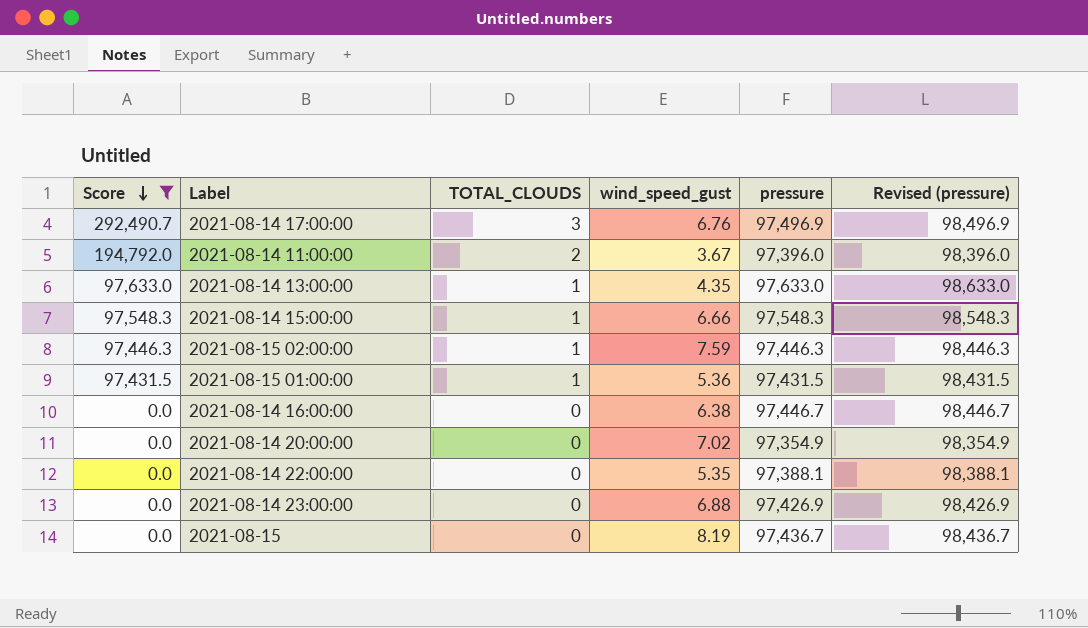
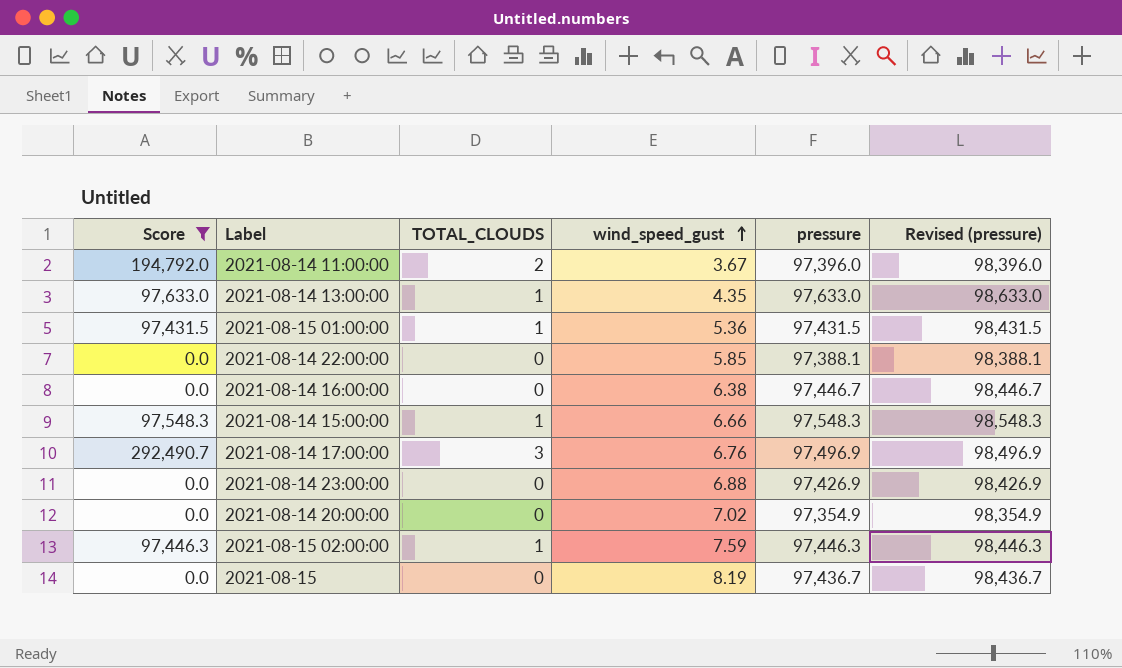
row order: Score descending -> wind_speed_gust ascending
2021-08-14 22:00:00 | wind_speed_gust: 5.35 -> 5.85

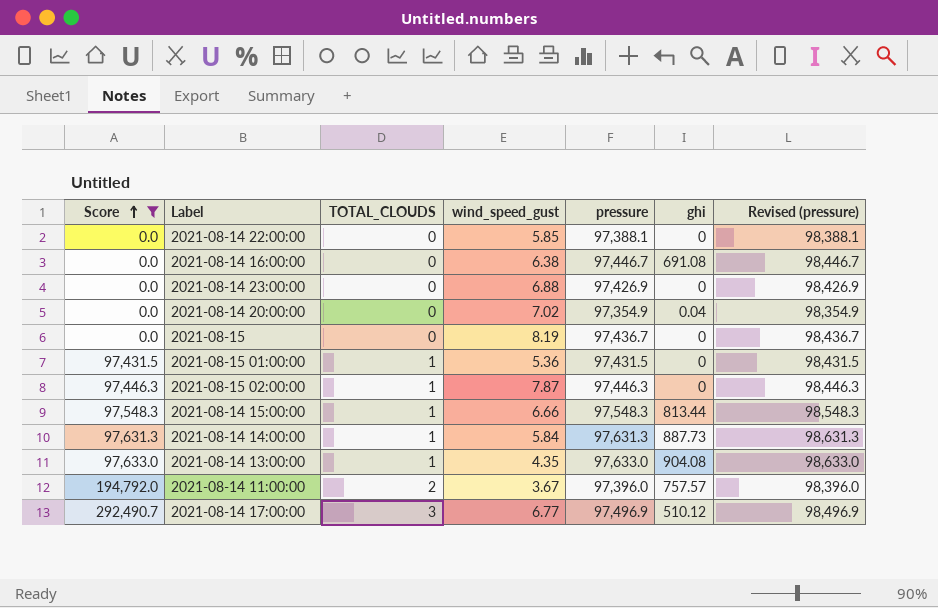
row order: wind_speed_gust ascending -> Score ascending
column ghi | position: none -> 6
2021-08-15 02:00:00 | wind_speed_gust: 7.59 -> 7.87
row 2021-08-14 14:00:00: none -> 97,631.3 | 1 | 5.84 | 97,631.3 | 887.73 | 98,631.3
2021-08-14 17:00:00 | wind_speed_gust: 6.76 -> 6.77

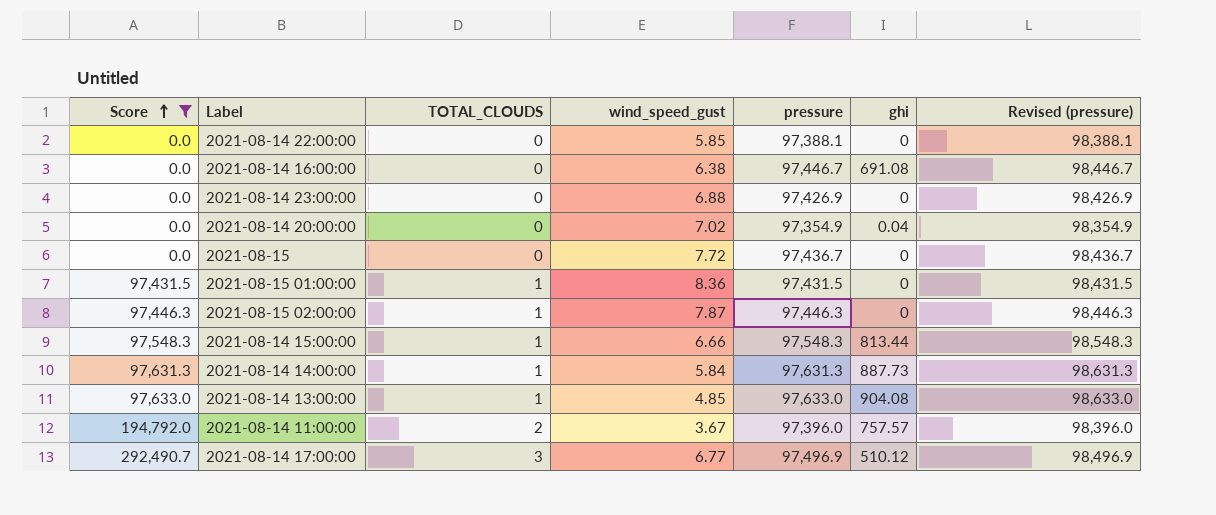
2021-08-15 | wind_speed_gust: 8.19 -> 7.72
2021-08-15 01:00:00 | wind_speed_gust: 5.36 -> 8.36
2021-08-14 13:00:00 | wind_speed_gust: 4.35 -> 4.85

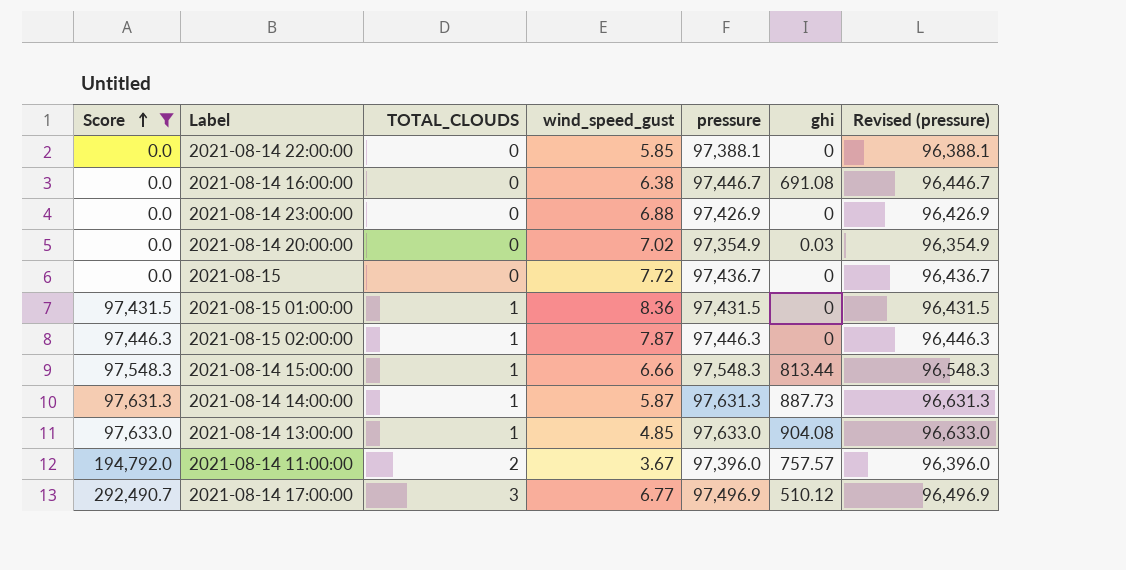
column Revised (pressure) | formula: [pressure] + 1000 -> [pressure] - 1000
2021-08-14 20:00:00 | ghi: 0.04 -> 0.03
2021-08-14 14:00:00 | wind_speed_gust: 5.84 -> 5.87

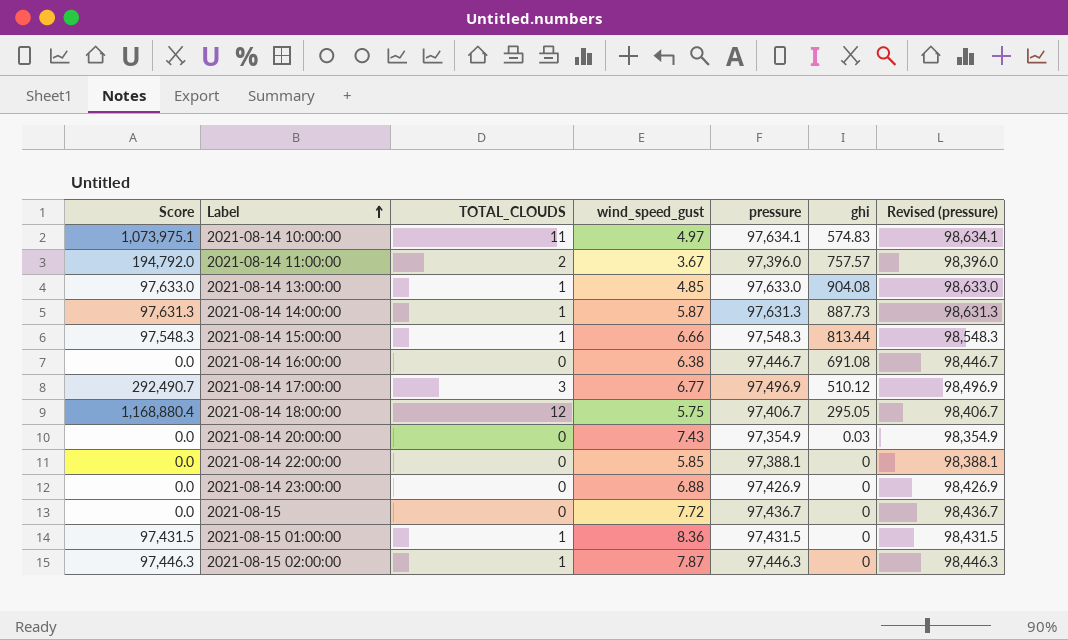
filter: Score <= 292,490.7 -> none
row order: Score ascending -> Label ascending
column Revised (pressure) | formula: [pressure] - 1000 -> [pressure] + 1000
2021-08-14 20:00:00 | wind_speed_gust: 7.02 -> 7.43

